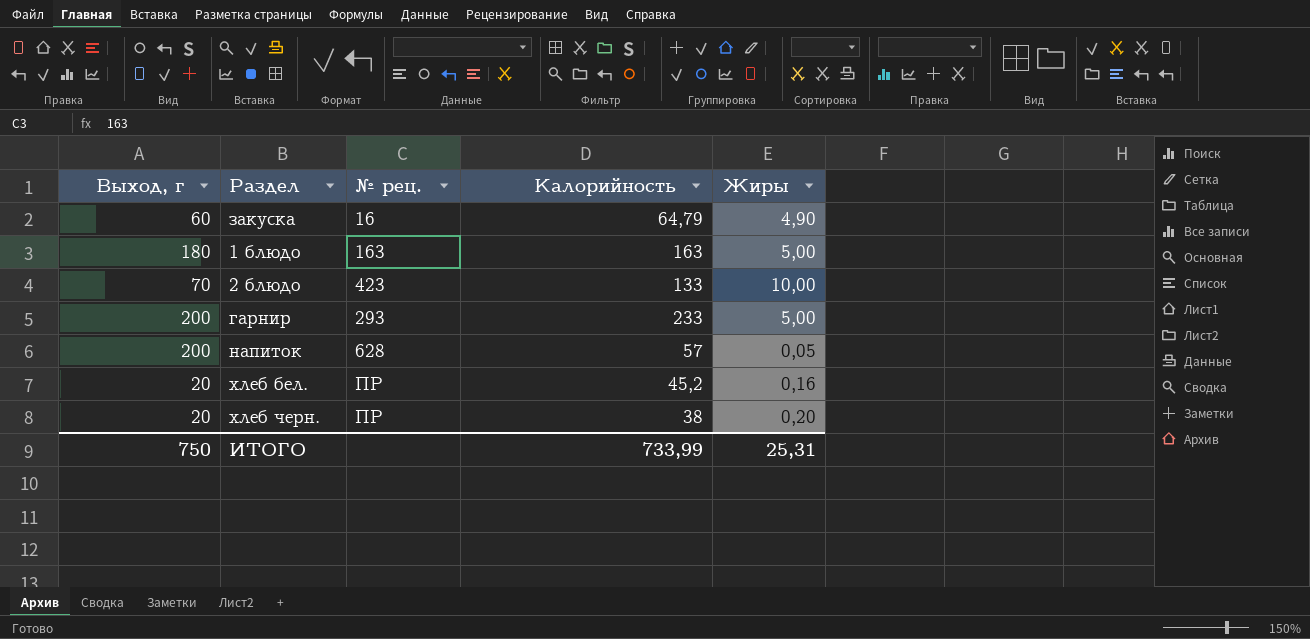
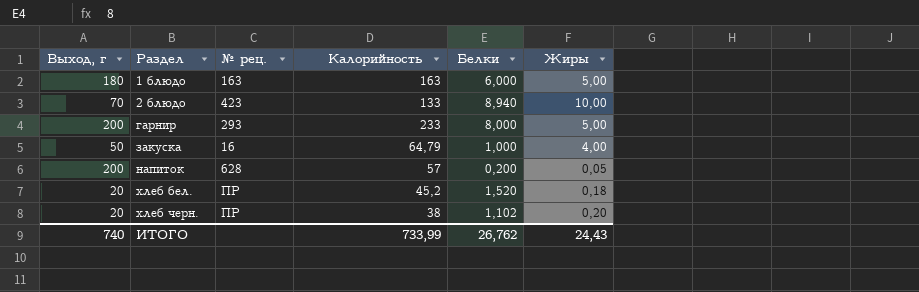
row order: none -> Раздел ascending
column Белки | position: none -> 5
закуска | Выход, г: 60 -> 50
закуска | Жиры: 4,90 -> 4,00
хлеб бел. | Жиры: 0,16 -> 0,18
ИТОГО | Выход, г: 750 -> 740
ИТОГО | Жиры: 25,31 -> 24,43

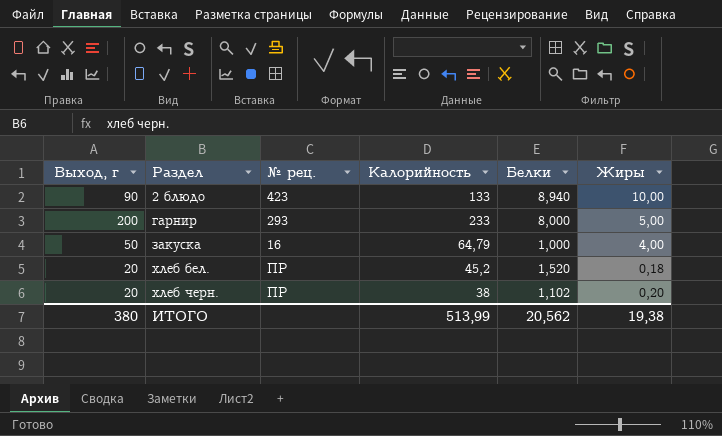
row 1 блюдо: 180 | 163 | 163 | 6,000 | 5,00 -> none
row напиток: 200 | 628 | 57 | 0,200 | 0,05 -> none
2 блюдо | Выход, г: 70 -> 90
ИТОГО | Выход, г: 740 -> 380
ИТОГО | Калорийность: 733,99 -> 513,99
ИТОГО | Белки: 26,762 -> 20,562
ИТОГО | Жиры: 24,43 -> 19,38

